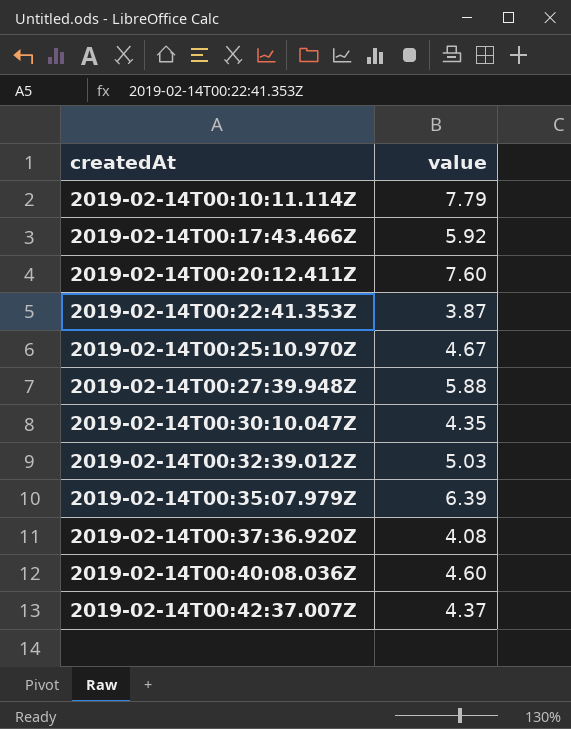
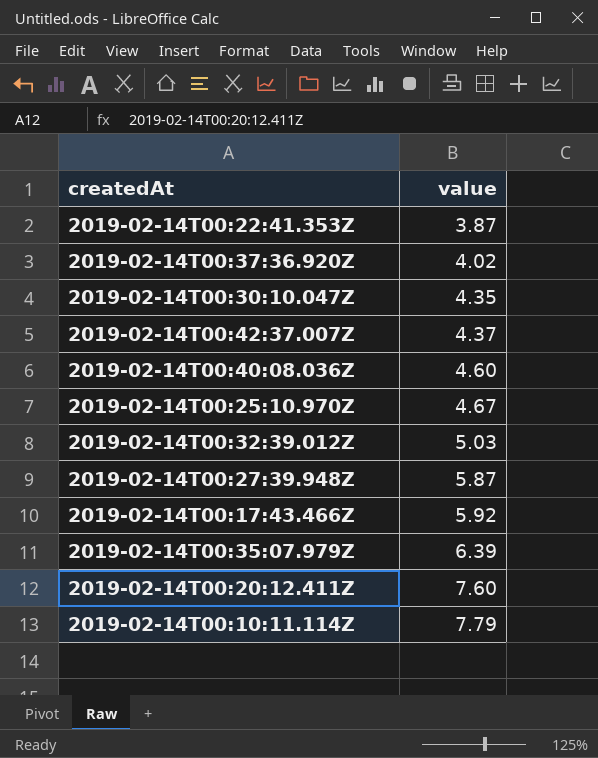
row order: createdAt ascending -> value ascending
2019-02-14T00:37:36.920Z | value: 4.08 -> 4.02
2019-02-14T00:27:39.948Z | value: 5.88 -> 5.87

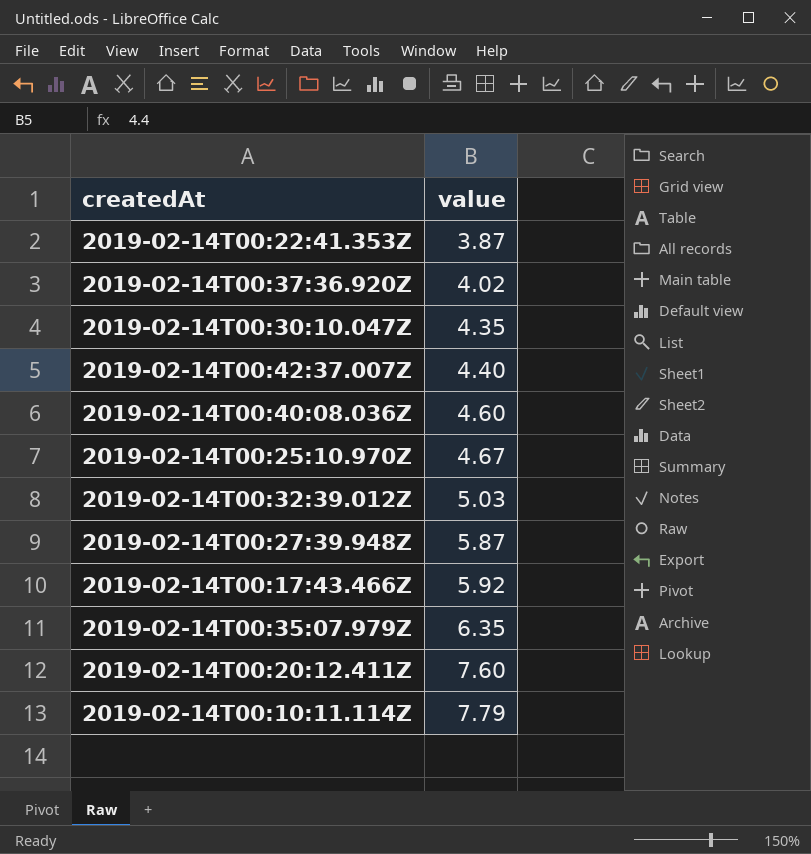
2019-02-14T00:42:37.007Z | value: 4.37 -> 4.40
2019-02-14T00:35:07.979Z | value: 6.39 -> 6.35

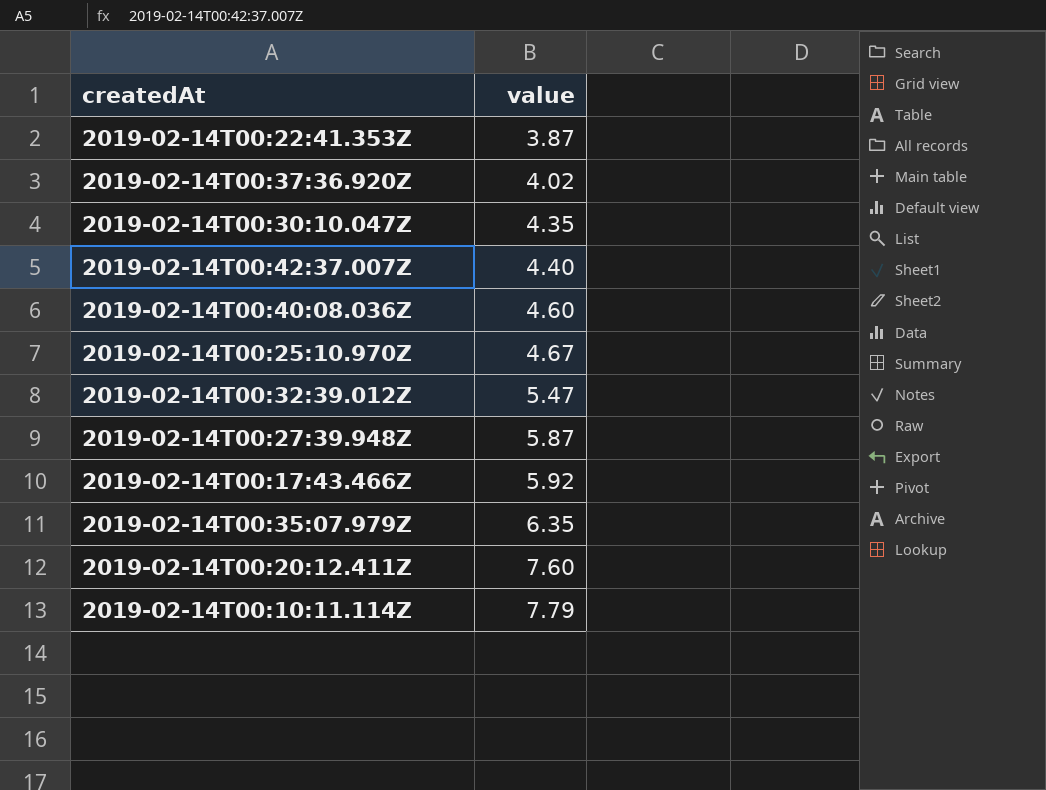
2019-02-14T00:32:39.012Z | value: 5.03 -> 5.47

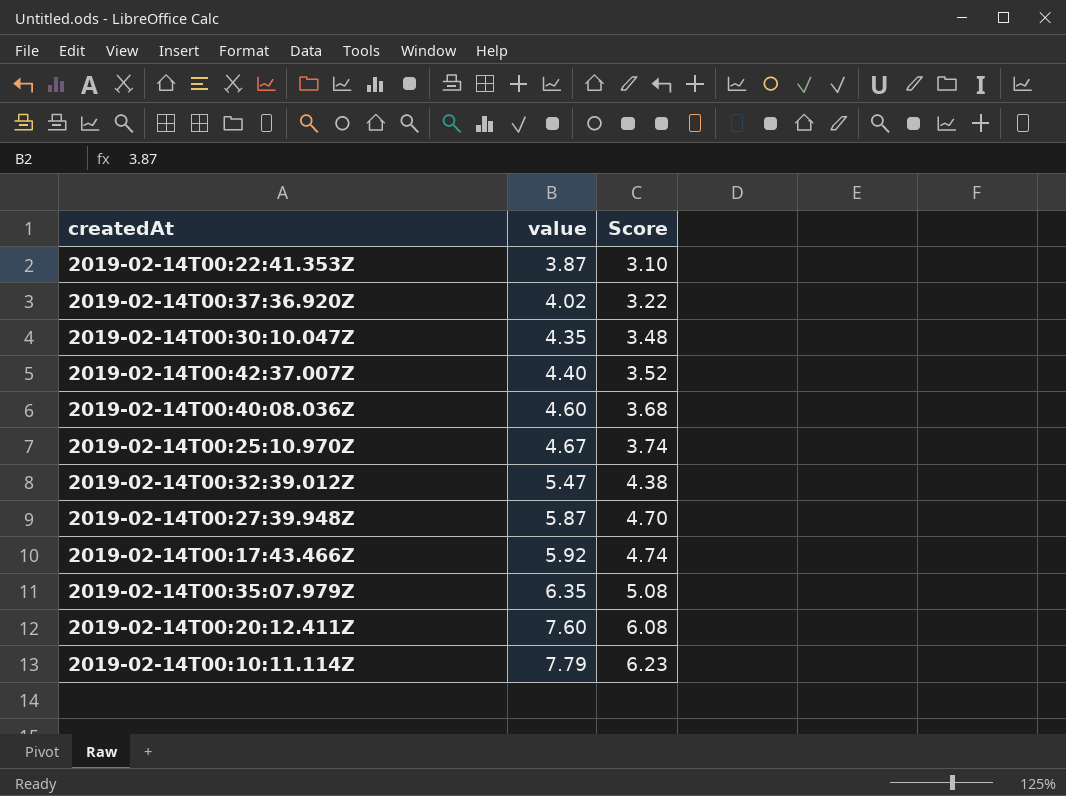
column Score | formula: none -> [value] * 0.8

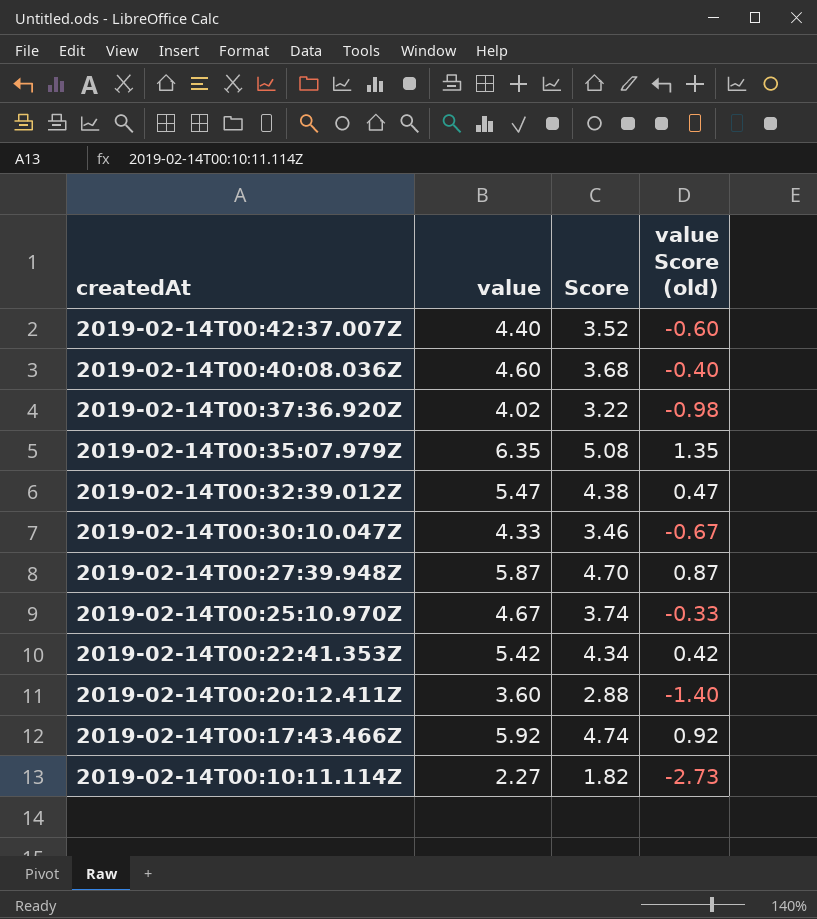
row order: value ascending -> createdAt descending
column value Score (old) | formula: none -> [value] - 5
2019-02-14T00:30:10.047Z | value: 4.35 -> 4.33
2019-02-14T00:30:10.047Z | Score: 3.48 -> 3.46
2019-02-14T00:22:41.353Z | value: 3.87 -> 5.42
2019-02-14T00:22:41.353Z | Score: 3.10 -> 4.34
2019-02-14T00:20:12.411Z | value: 7.60 -> 3.60
2019-02-14T00:20:12.411Z | Score: 6.08 -> 2.88
2019-02-14T00:10:11.114Z | value: 7.79 -> 2.27
2019-02-14T00:10:11.114Z | Score: 6.23 -> 1.82

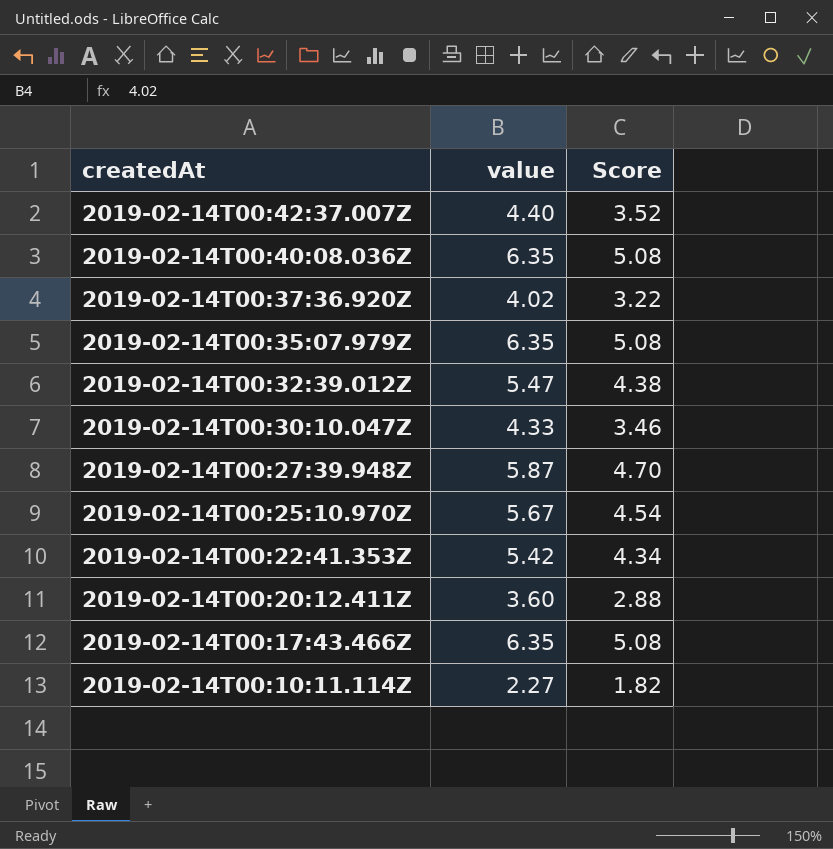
column value Score (old) | formula: [value] - 5 -> none
2019-02-14T00:40:08.036Z | value: 4.60 -> 6.35
2019-02-14T00:40:08.036Z | Score: 3.68 -> 5.08
2019-02-14T00:25:10.970Z | value: 4.67 -> 5.67
2019-02-14T00:25:10.970Z | Score: 3.74 -> 4.54
2019-02-14T00:17:43.466Z | value: 5.92 -> 6.35
2019-02-14T00:17:43.466Z | Score: 4.74 -> 5.08

